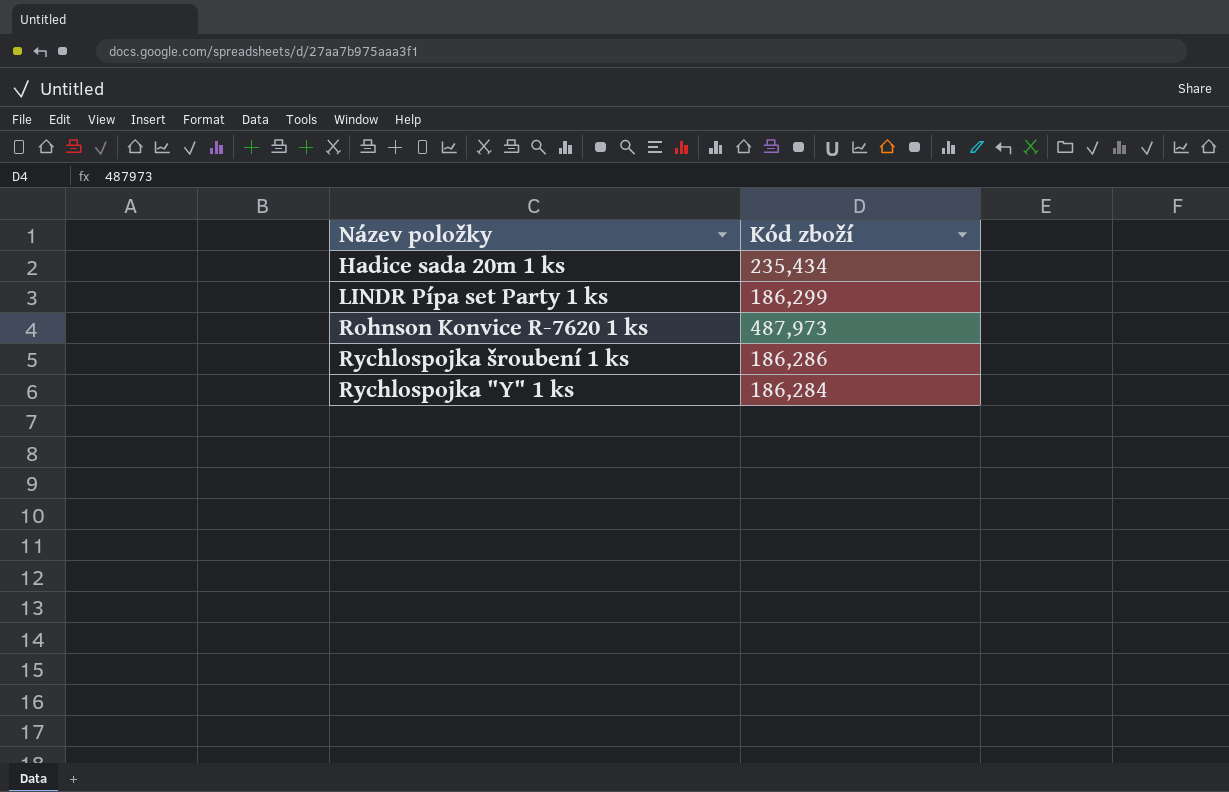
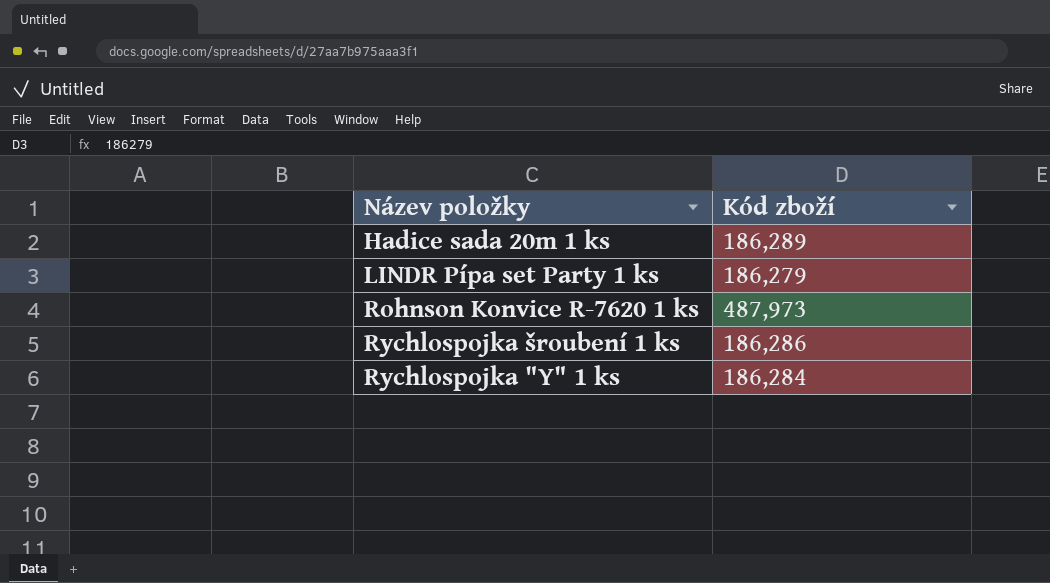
Hadice sada 20m 1 ks | Kód zboží: 235,434 -> 186,289
LINDR Pípa set Party 1 ks | Kód zboží: 186,299 -> 186,279

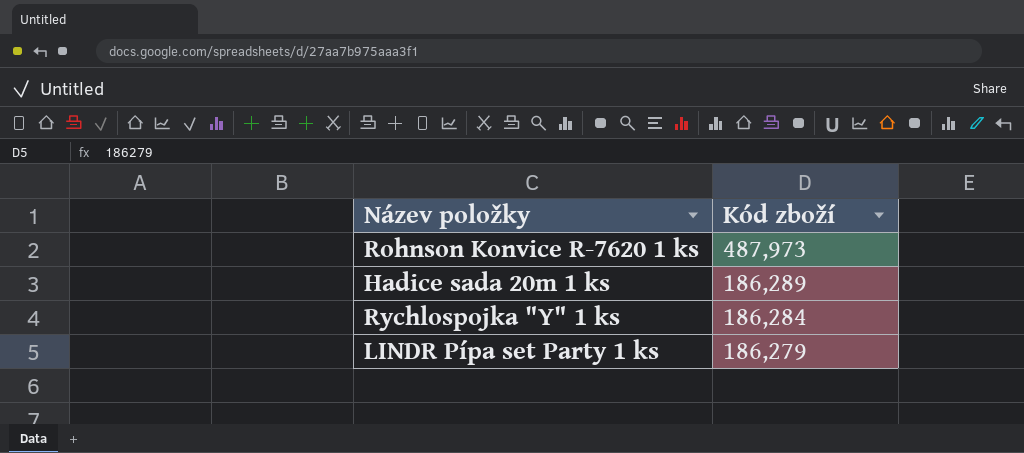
row order: none -> Kód zboží descending
row Rychlospojka šroubení 1 ks: 186,286 -> none

